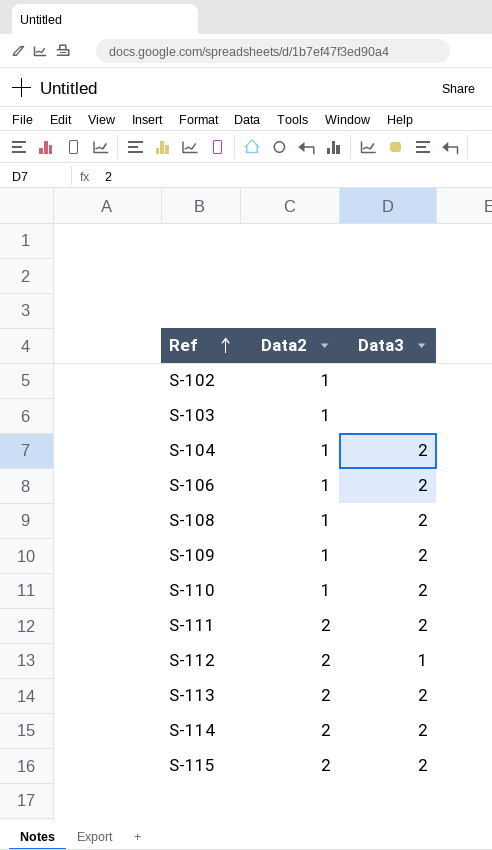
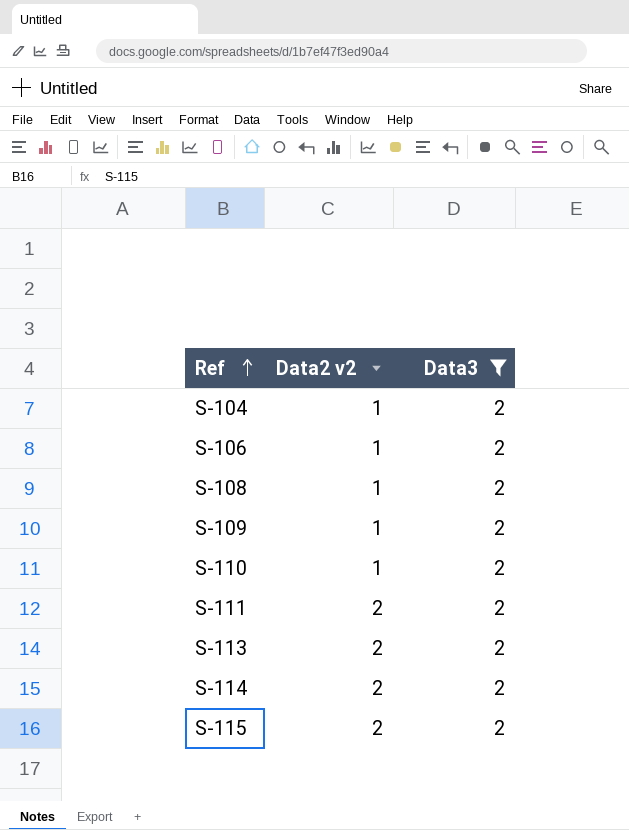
filter: none -> Data3 = 2
column name: Data2 -> Data2 v2

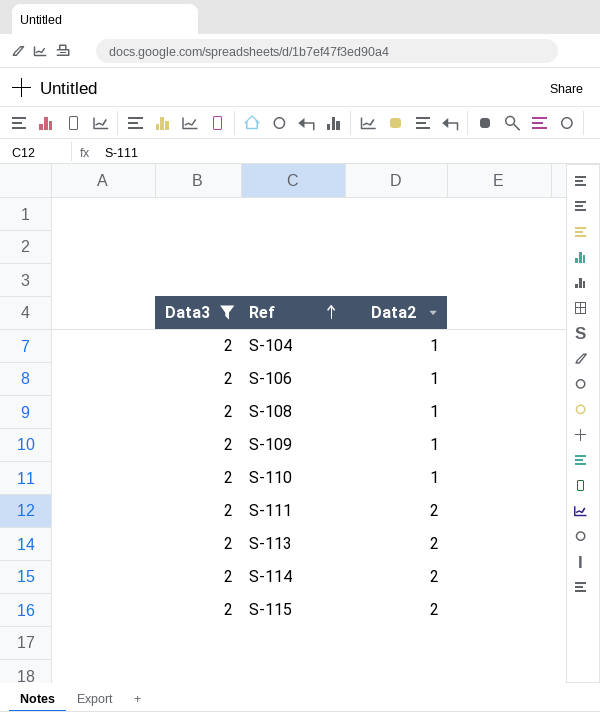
column Data3 | position: 3 -> 1
column name: Data2 v2 -> Data2

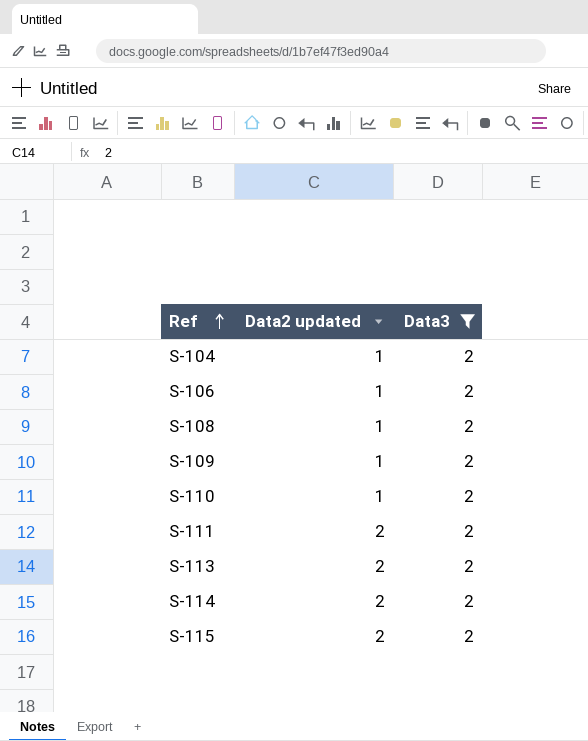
column name: Data2 -> Data2 updated
column Data3 | position: 1 -> 3

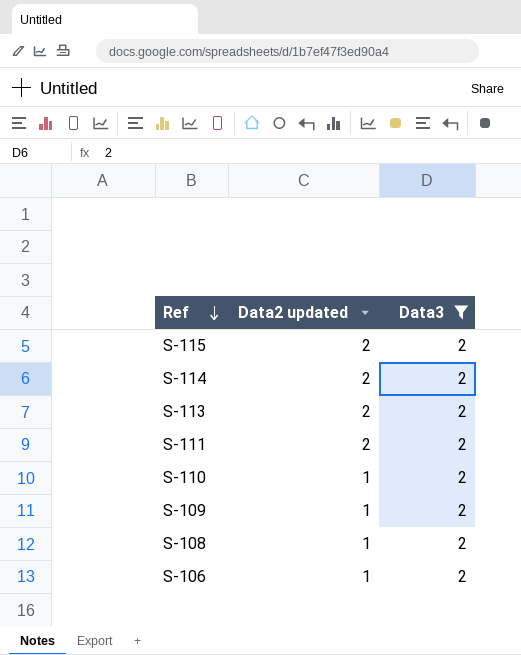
row order: Ref ascending -> Ref descending
row S-104: 1 | 2 -> none

